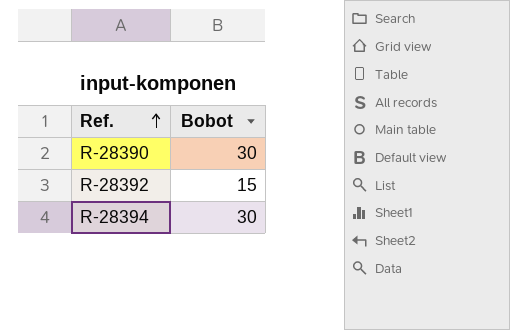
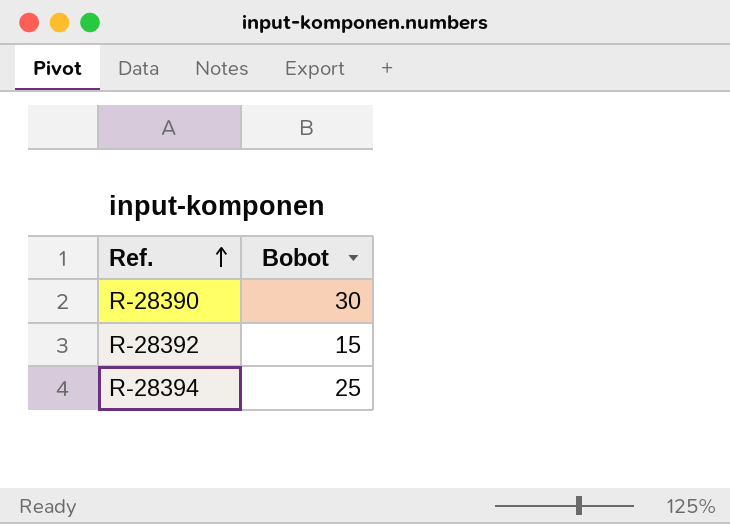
R-28394 | Bobot: 30 -> 25

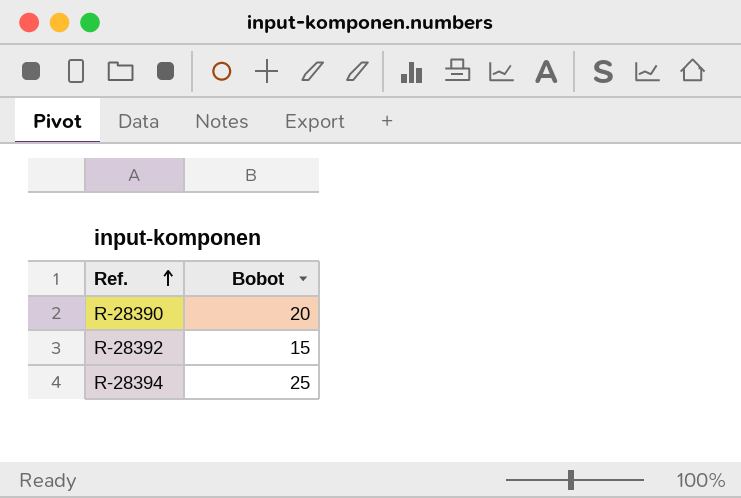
R-28390 | Bobot: 30 -> 20

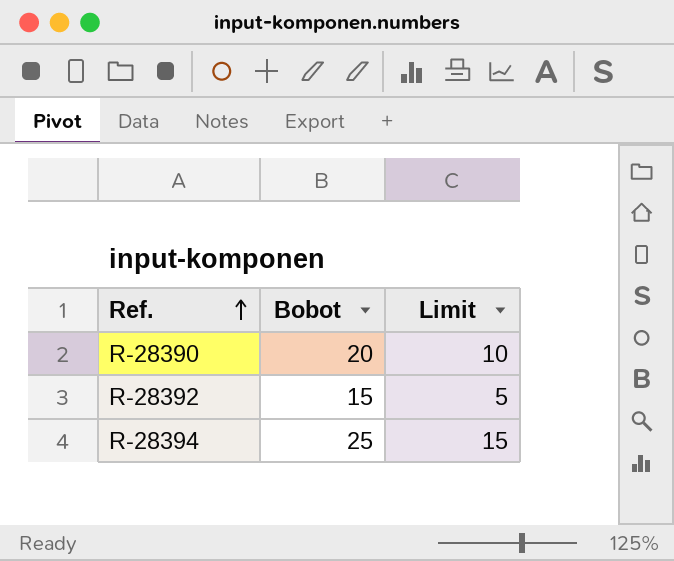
column Limit | formula: none -> [Bobot] - 10

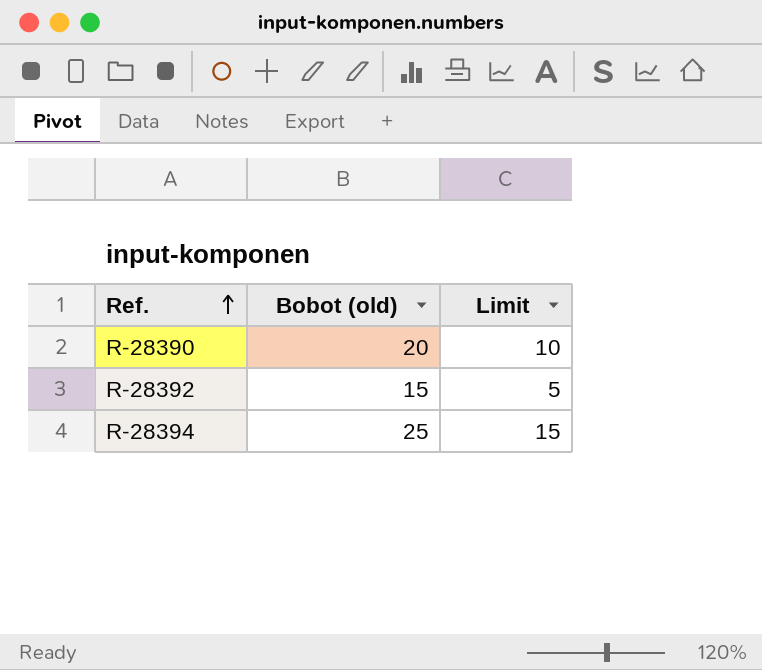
column name: Bobot -> Bobot (old)

